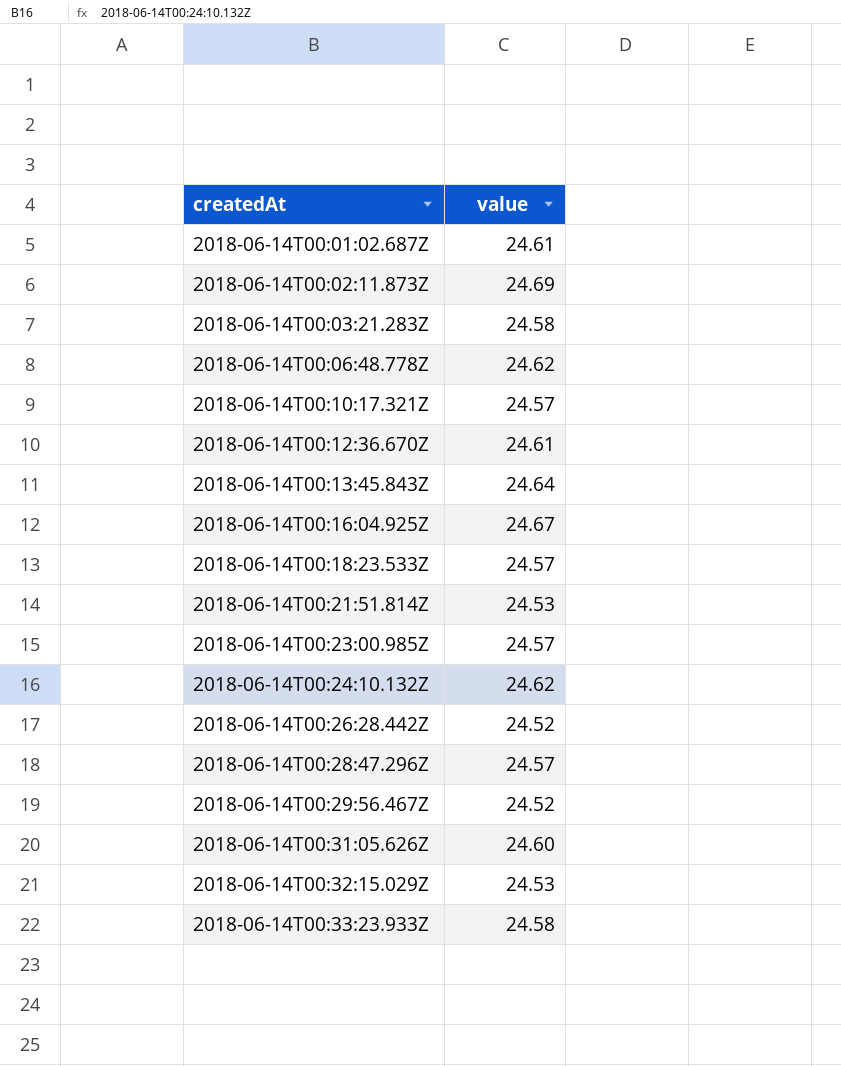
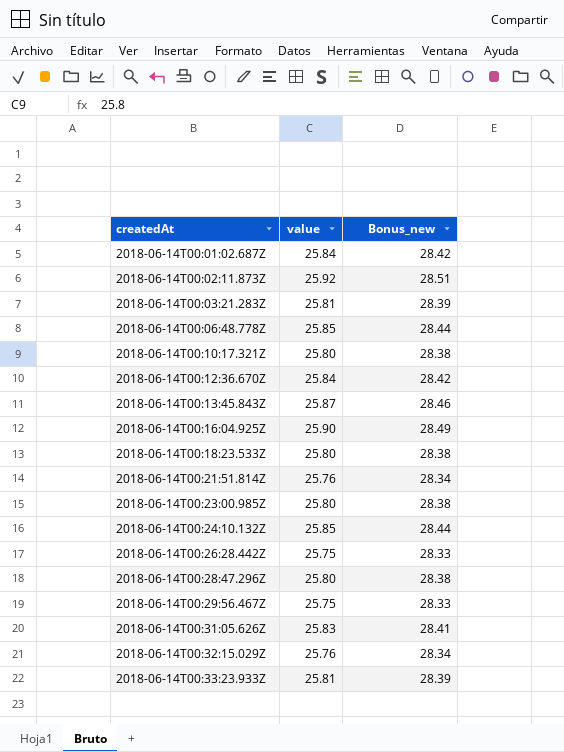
column Bonus_new | formula: none -> [value] * 1.1
2018-06-14T00:01:02.687Z | value: 24.61 -> 25.84
2018-06-14T00:02:11.873Z | value: 24.69 -> 25.92
2018-06-14T00:03:21.283Z | value: 24.58 -> 25.81
2018-06-14T00:06:48.778Z | value: 24.62 -> 25.85
2018-06-14T00:10:17.321Z | value: 24.57 -> 25.80
2018-06-14T00:12:36.670Z | value: 24.61 -> 25.84
2018-06-14T00:13:45.843Z | value: 24.64 -> 25.87
2018-06-14T00:16:04.925Z | value: 24.67 -> 25.90
2018-06-14T00:18:23.533Z | value: 24.57 -> 25.80
2018-06-14T00:21:51.814Z | value: 24.53 -> 25.76
2018-06-14T00:23:00.985Z | value: 24.57 -> 25.80
2018-06-14T00:24:10.132Z | value: 24.62 -> 25.85
2018-06-14T00:26:28.442Z | value: 24.52 -> 25.75
2018-06-14T00:28:47.296Z | value: 24.57 -> 25.80
2018-06-14T00:29:56.467Z | value: 24.52 -> 25.75
2018-06-14T00:31:05.626Z | value: 24.60 -> 25.83
2018-06-14T00:32:15.029Z | value: 24.53 -> 25.76
2018-06-14T00:33:23.933Z | value: 24.58 -> 25.81

